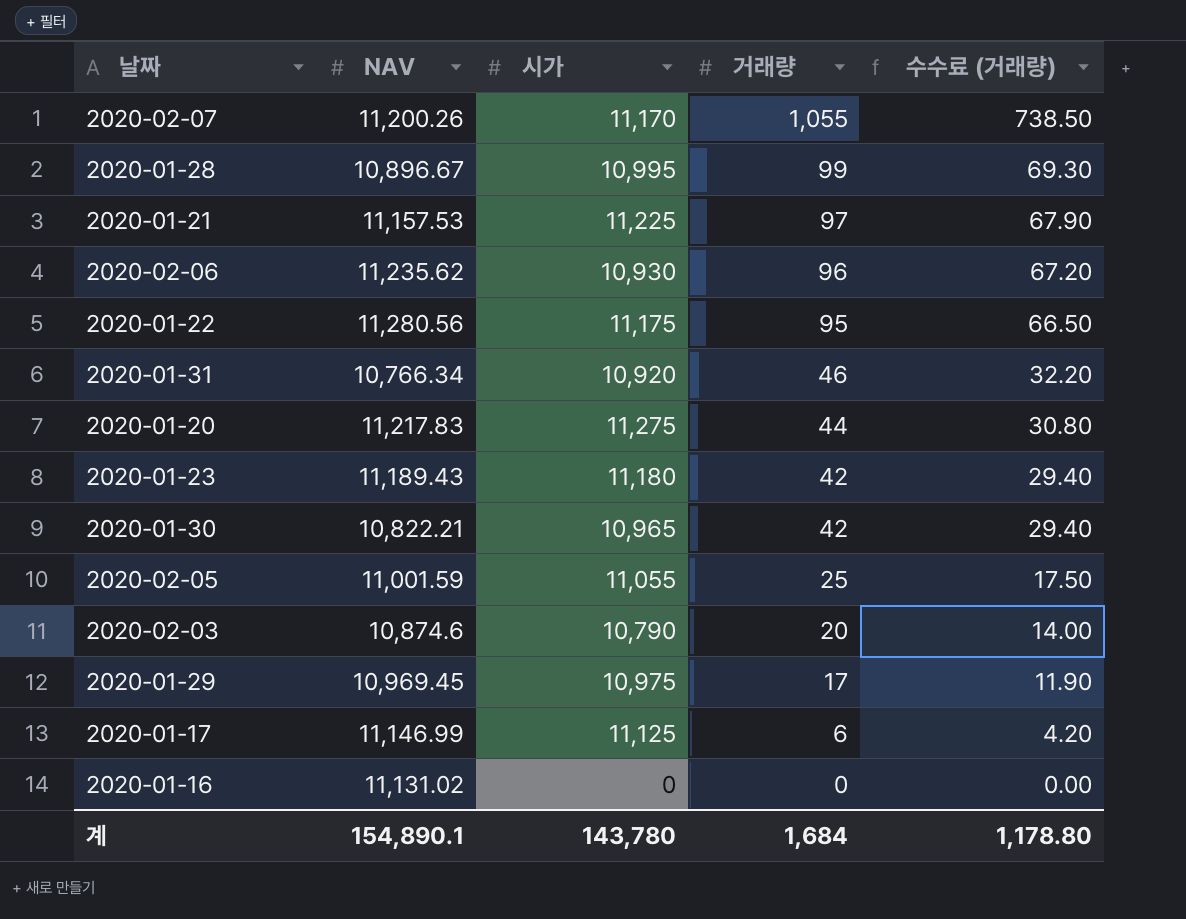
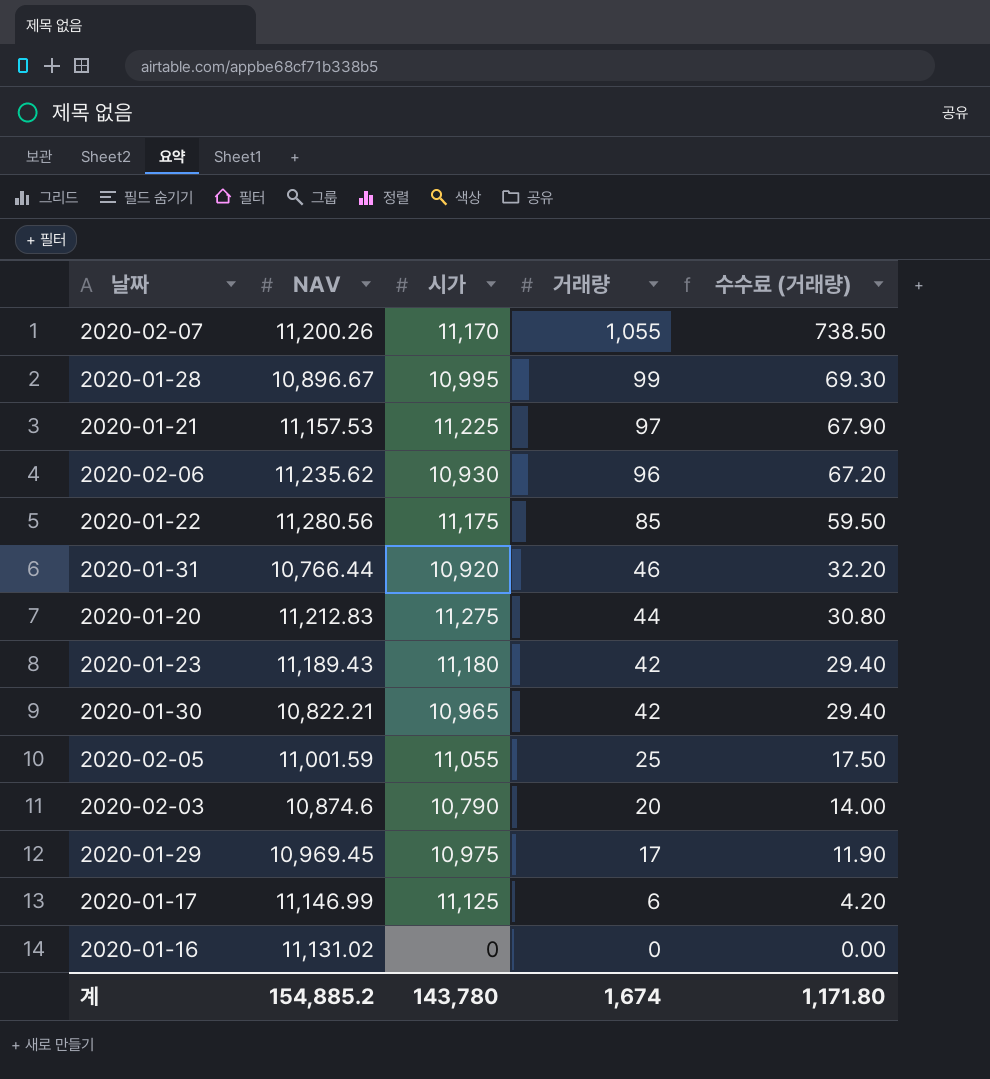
2020-01-22 | 거래량: 95 -> 85
2020-01-22 | 수수료 (거래량): 66.50 -> 59.50
2020-01-31 | NAV: 10,766.34 -> 10,766.44
2020-01-20 | NAV: 11,217.83 -> 11,212.83
계 | NAV: 154,890.1 -> 154,885.2
계 | 거래량: 1,684 -> 1,674
계 | 수수료 (거래량): 1,178.80 -> 1,171.80

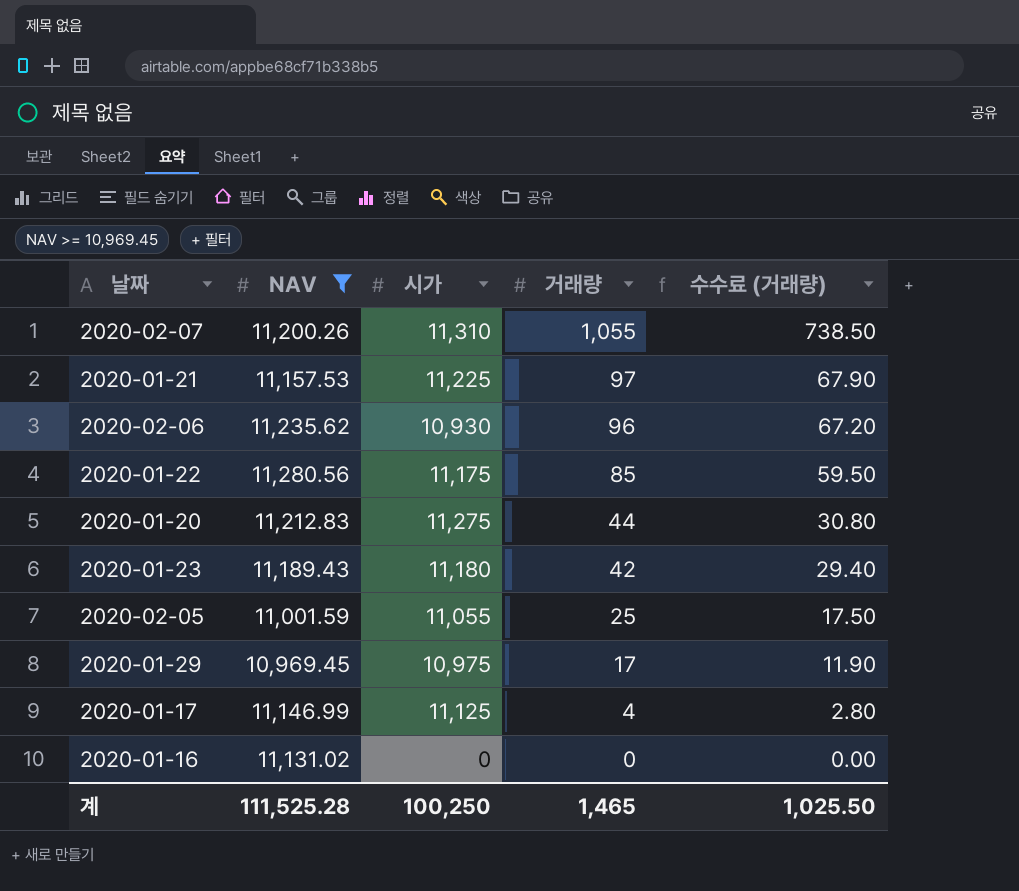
filter: none -> NAV >= 10,969.45
2020-02-07 | 시가: 11,170 -> 11,310
2020-01-17 | 거래량: 6 -> 4
2020-01-17 | 수수료 (거래량): 4.20 -> 2.80
계 | NAV: 154,885.2 -> 111,525.28
계 | 시가: 143,780 -> 100,250
계 | 거래량: 1,674 -> 1,465
계 | 수수료 (거래량): 1,171.80 -> 1,025.50

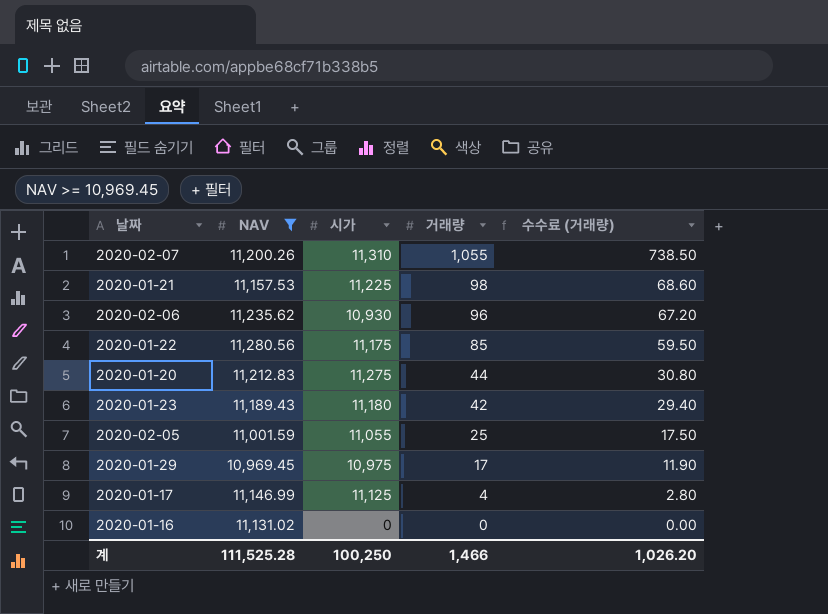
2020-01-21 | 거래량: 97 -> 98
2020-01-21 | 수수료 (거래량): 67.90 -> 68.60
계 | 거래량: 1,465 -> 1,466
계 | 수수료 (거래량): 1,025.50 -> 1,026.20

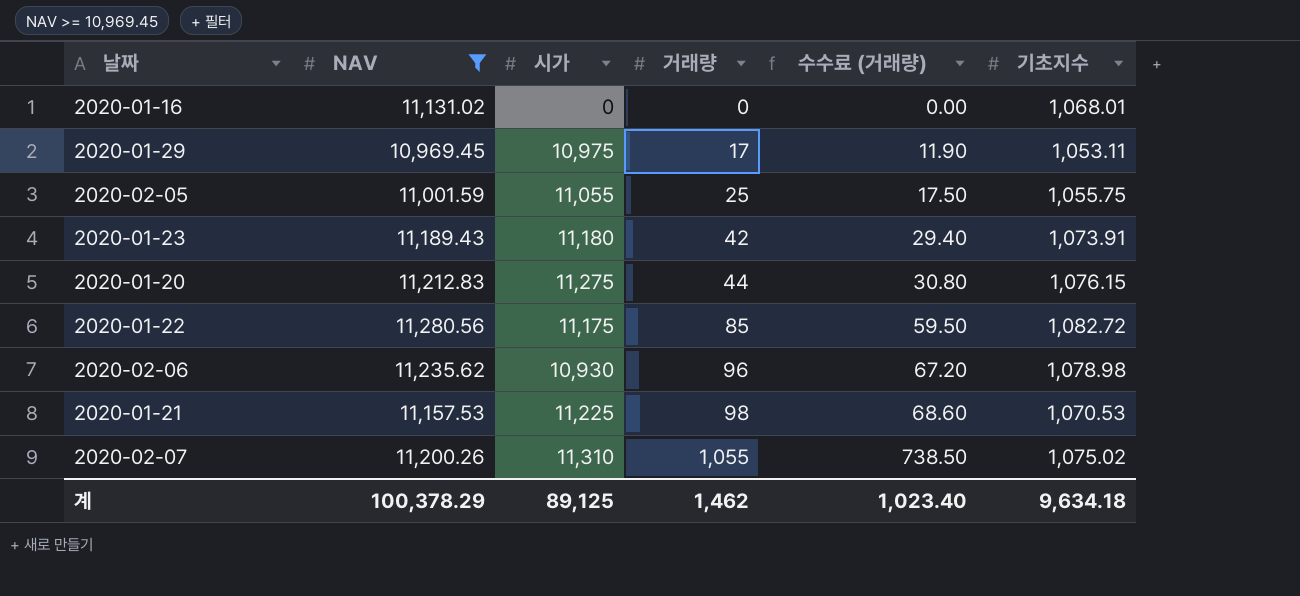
row order: 거래량 descending -> 거래량 ascending
column 기초지수 | position: none -> 6
row 2020-01-17: 11,146.99 | 11,125 | 4 | 2.80 -> none
계 | NAV: 111,525.28 -> 100,378.29
계 | 시가: 100,250 -> 89,125
계 | 거래량: 1,466 -> 1,462
계 | 수수료 (거래량): 1,026.20 -> 1,023.40

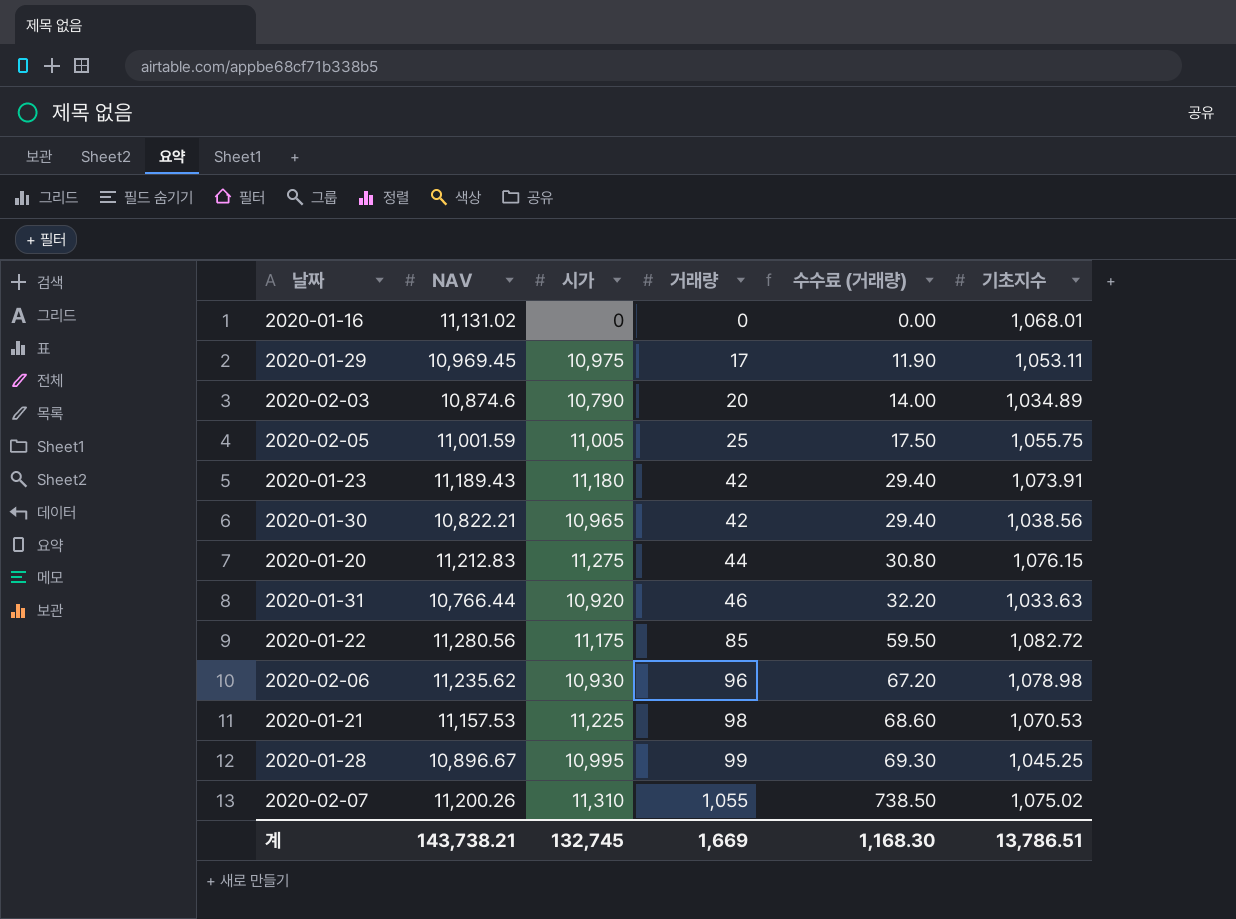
filter: NAV >= 10,969.45 -> none
2020-02-05 | 시가: 11,055 -> 11,005
계 | NAV: 100,378.29 -> 143,738.21
계 | 시가: 89,125 -> 132,745
계 | 거래량: 1,462 -> 1,669
계 | 수수료 (거래량): 1,023.40 -> 1,168.30
계 | 기초지수: 9,634.18 -> 13,786.51

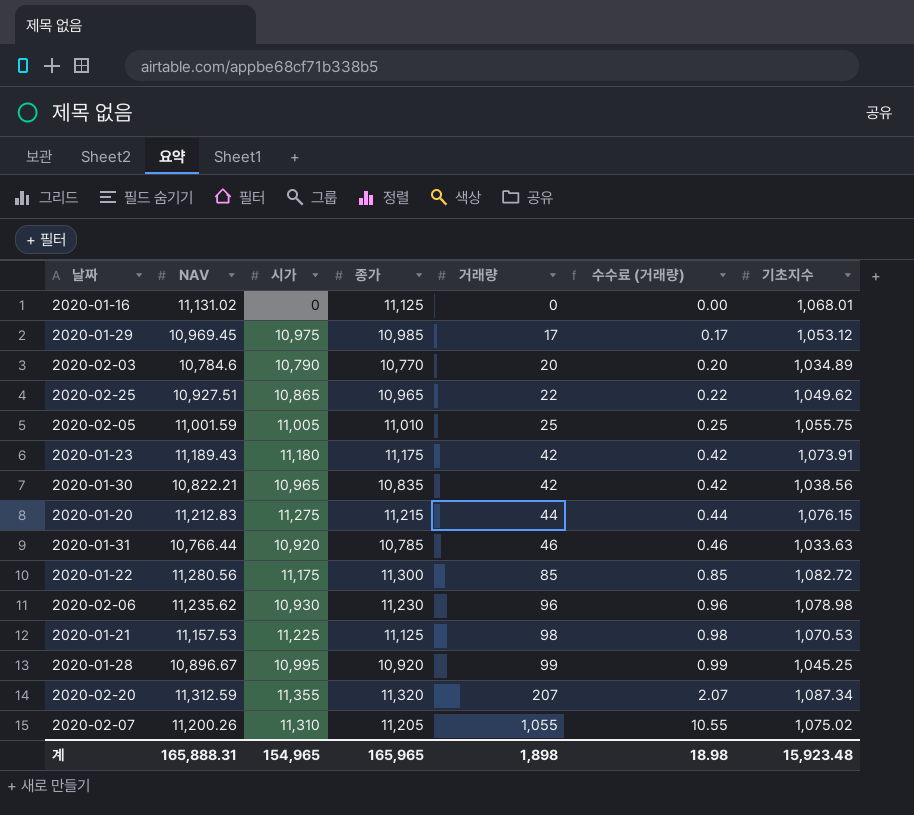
column 종가 | position: none -> 4
column 수수료 (거래량) | formula: [거래량] * 0.7 -> [거래량] * 0.01
2020-01-29 | 기초지수: 1,053.11 -> 1,053.12
2020-02-03 | NAV: 10,874.6 -> 10,784.6
row 2020-02-25: none -> 10,927.51 | 10,865 | 10,965 | 22 | 0.22 | 1,049.62
row 2020-02-20: none -> 11,312.59 | 11,355 | 11,320 | 207 | 2.07 | 1,087.34
계 | NAV: 143,738.21 -> 165,888.31
계 | 시가: 132,745 -> 154,965
계 | 거래량: 1,669 -> 1,898
계 | 수수료 (거래량): 1,168.30 -> 18.98
계 | 기초지수: 13,786.51 -> 15,923.48

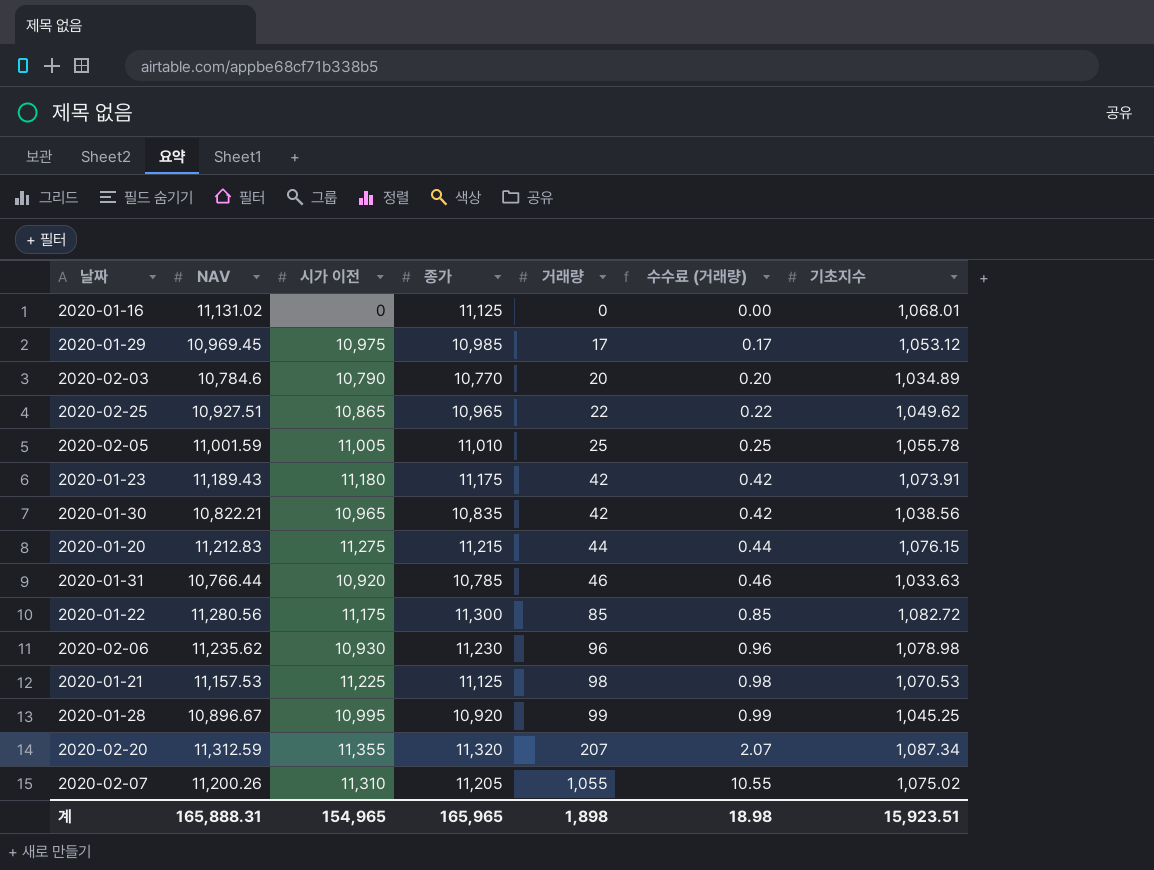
column name: 시가 -> 시가 이전
2020-02-05 | 기초지수: 1,055.75 -> 1,055.78
계 | 기초지수: 15,923.48 -> 15,923.51

